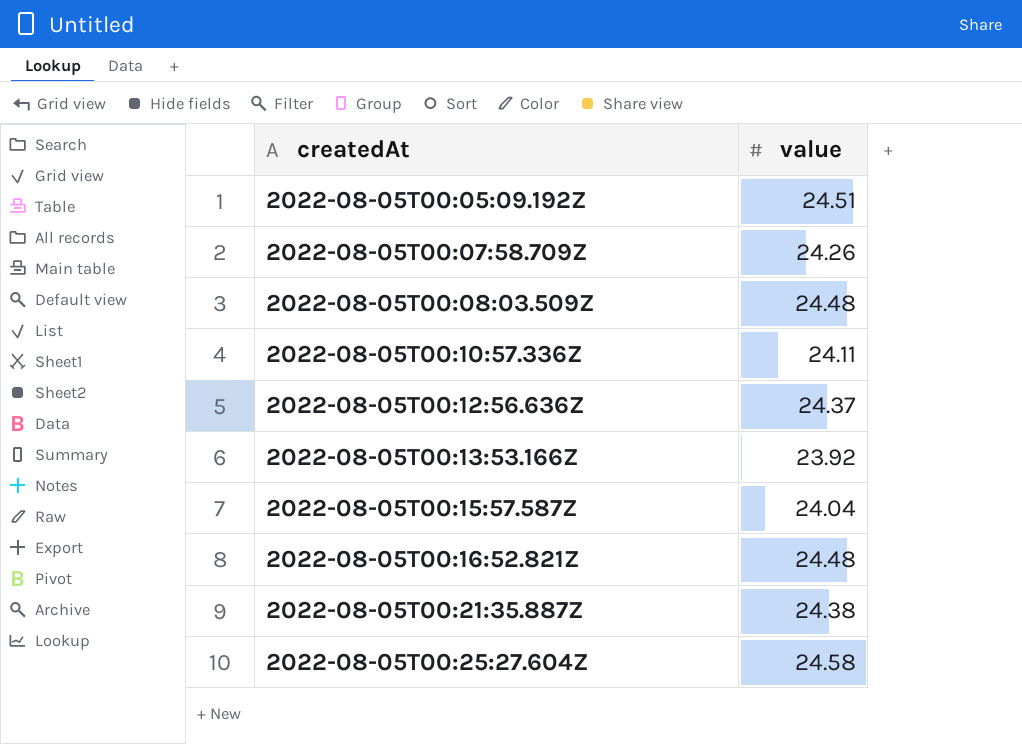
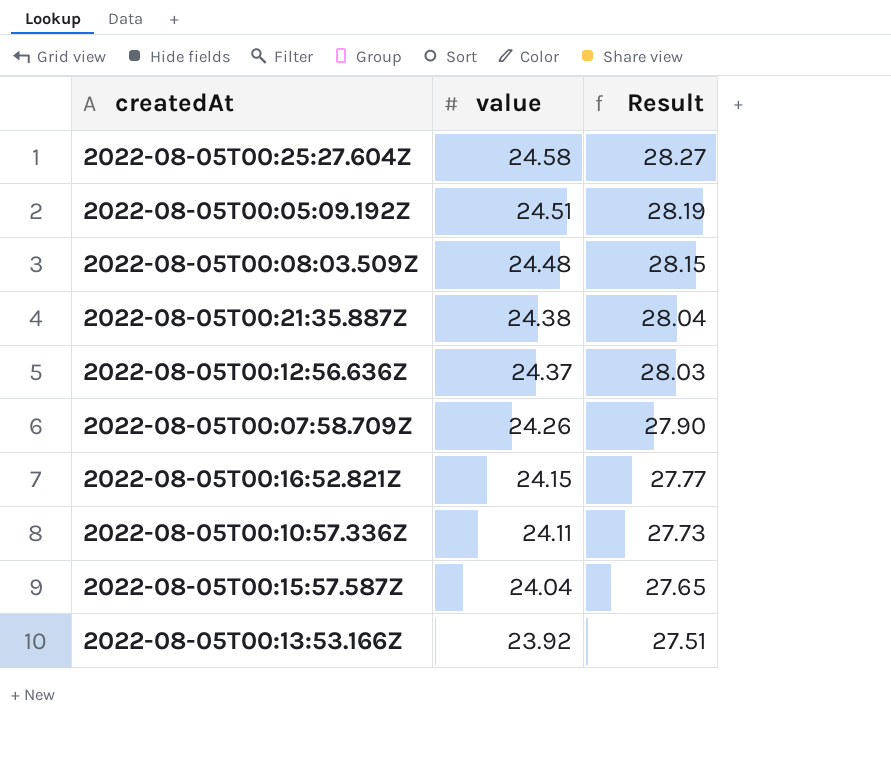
row order: createdAt ascending -> value descending
column Result | formula: none -> [value] * 1.15
2022-08-05T00:16:52.821Z | value: 24.48 -> 24.15

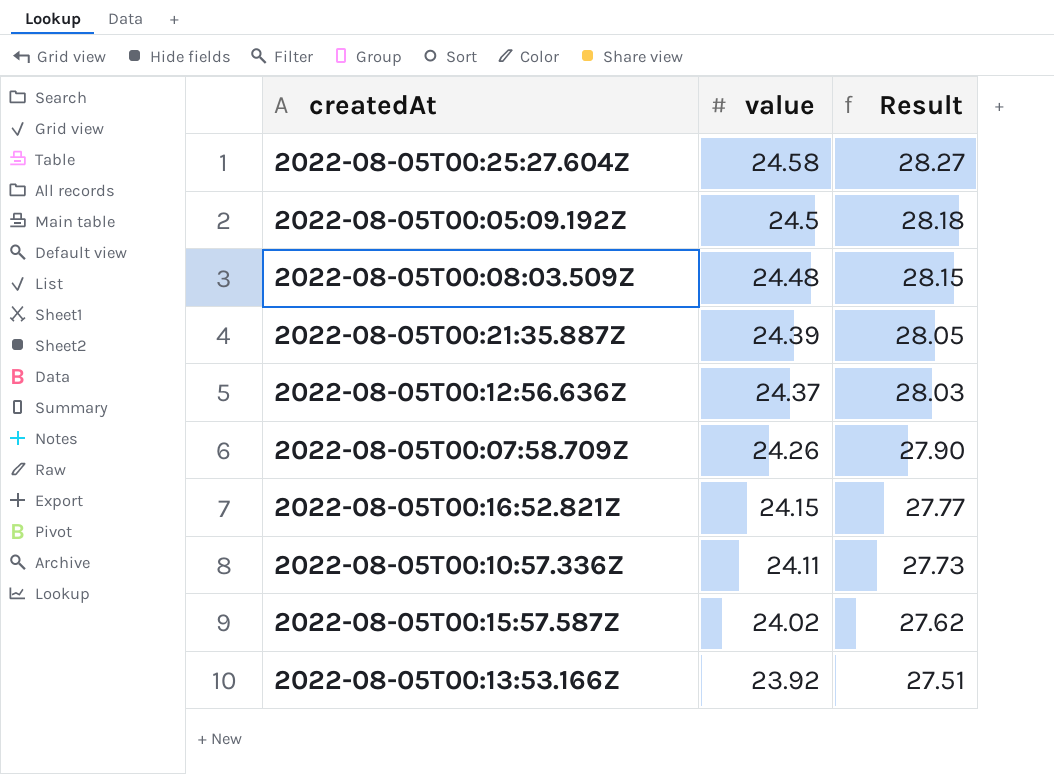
2022-08-05T00:05:09.192Z | value: 24.51 -> 24.5
2022-08-05T00:05:09.192Z | Result: 28.19 -> 28.18
2022-08-05T00:21:35.887Z | value: 24.38 -> 24.39
2022-08-05T00:21:35.887Z | Result: 28.04 -> 28.05
2022-08-05T00:15:57.587Z | value: 24.04 -> 24.02
2022-08-05T00:15:57.587Z | Result: 27.65 -> 27.62

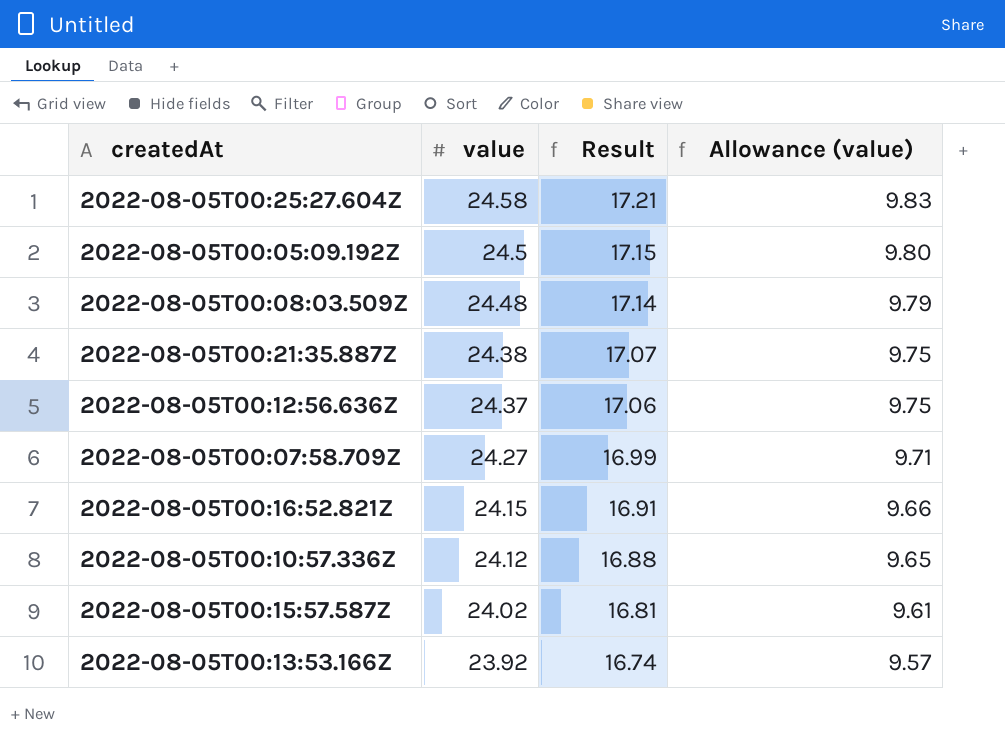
column Result | formula: [value] * 1.15 -> [value] * 0.7
column Allowance (value) | formula: none -> [value] * 0.4
2022-08-05T00:21:35.887Z | value: 24.39 -> 24.38
2022-08-05T00:07:58.709Z | value: 24.26 -> 24.27
2022-08-05T00:10:57.336Z | value: 24.11 -> 24.12

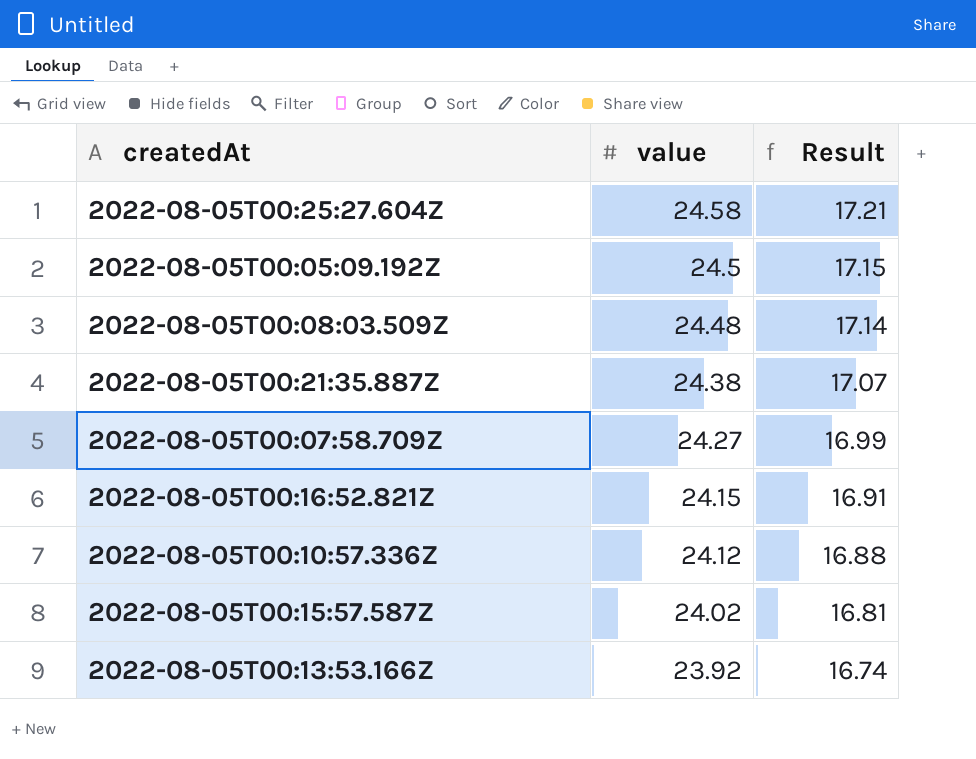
column Allowance (value) | formula: [value] * 0.4 -> none
row 2022-08-05T00:12:56.636Z: 24.37 | 17.06 | 9.75 -> none

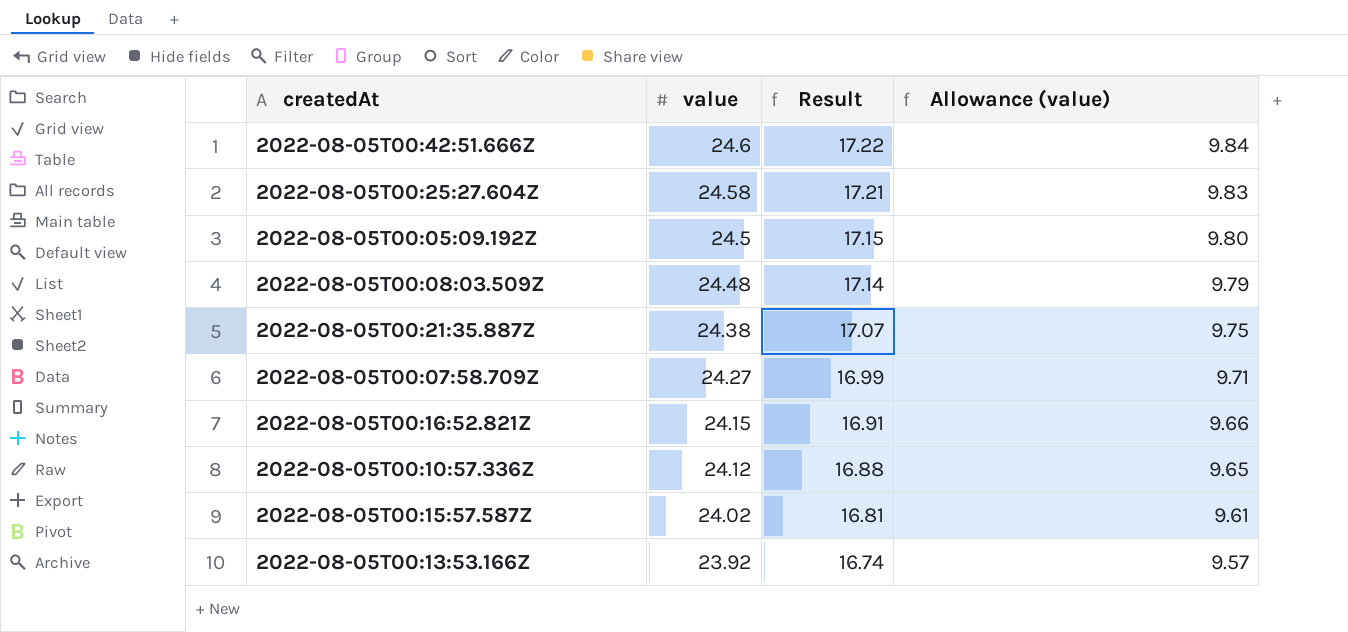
column Allowance (value) | formula: none -> [value] * 0.4
row 2022-08-05T00:42:51.666Z: none -> 24.6 | 17.22 | 9.84

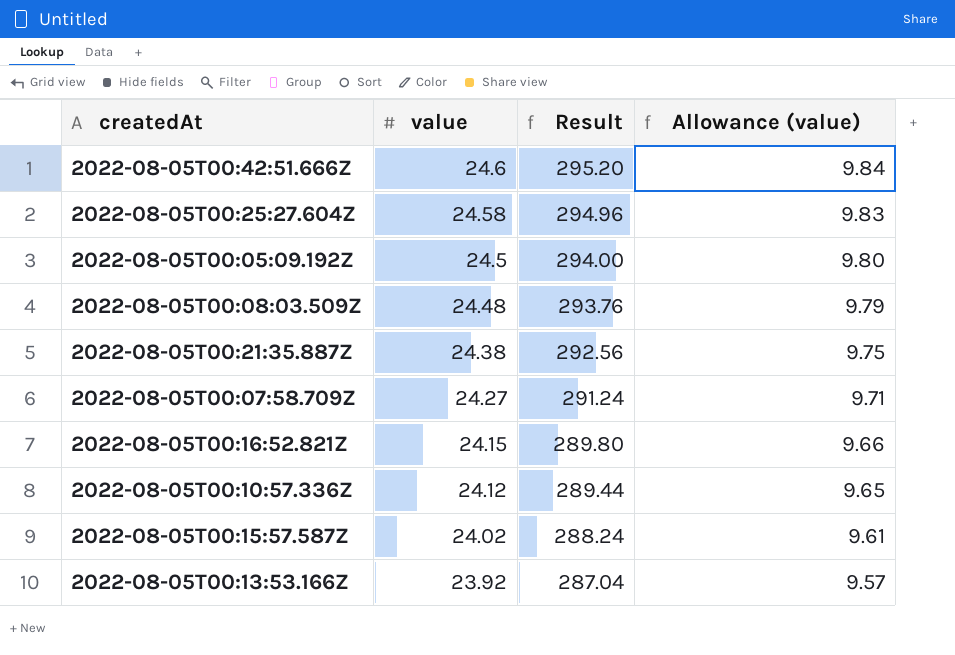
column Result | formula: [value] * 0.7 -> [value] * 12

